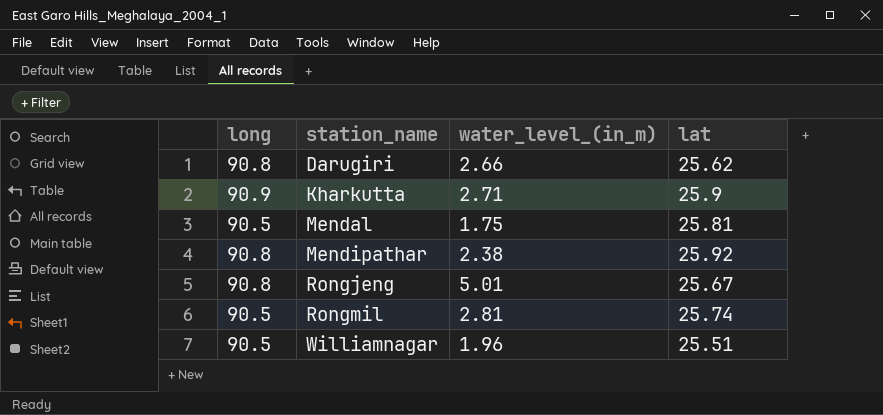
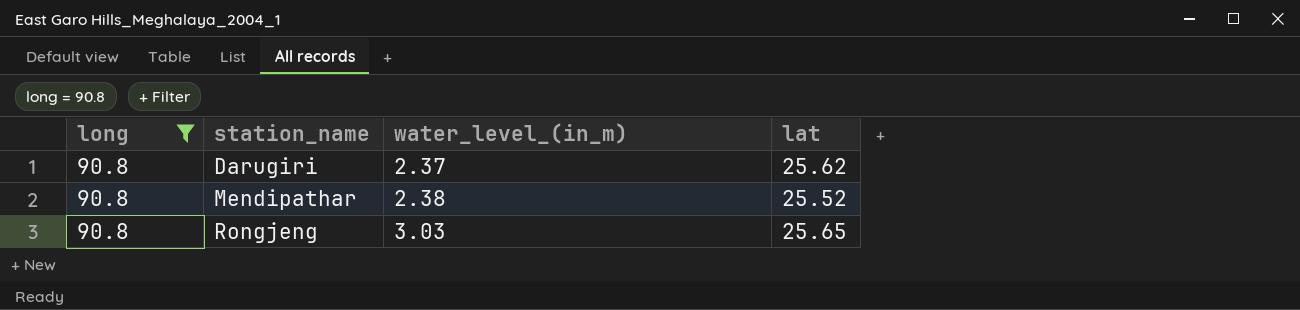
filter: none -> long = 90.8
Darugiri | water_level_(in_m): 2.66 -> 2.37
Mendipathar | lat: 25.92 -> 25.52
Rongjeng | water_level_(in_m): 5.01 -> 3.03
Rongjeng | lat: 25.67 -> 25.65

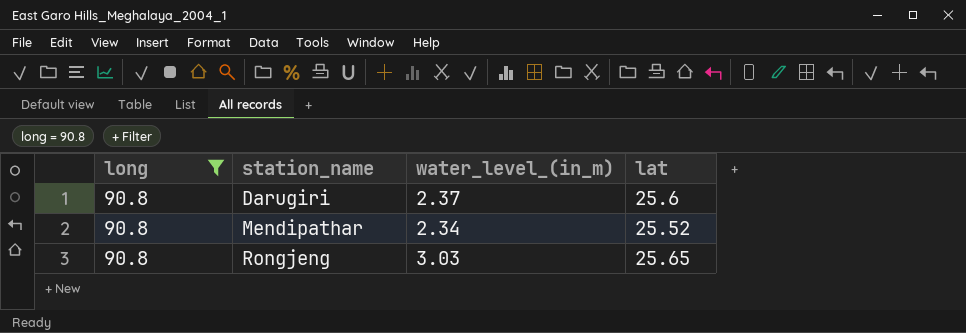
Darugiri | lat: 25.62 -> 25.6
Mendipathar | water_level_(in_m): 2.38 -> 2.34

